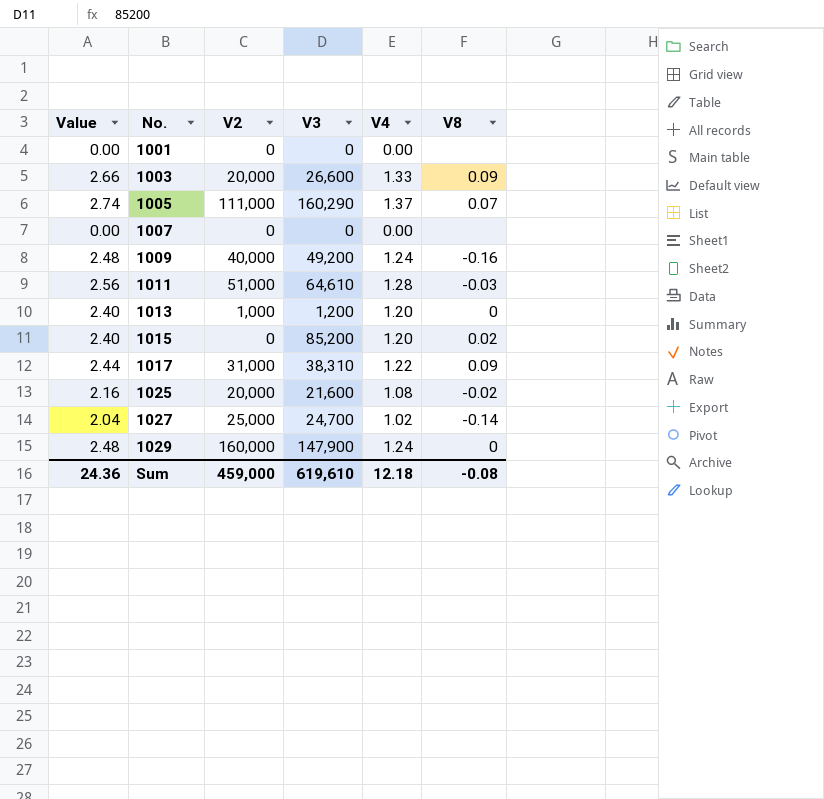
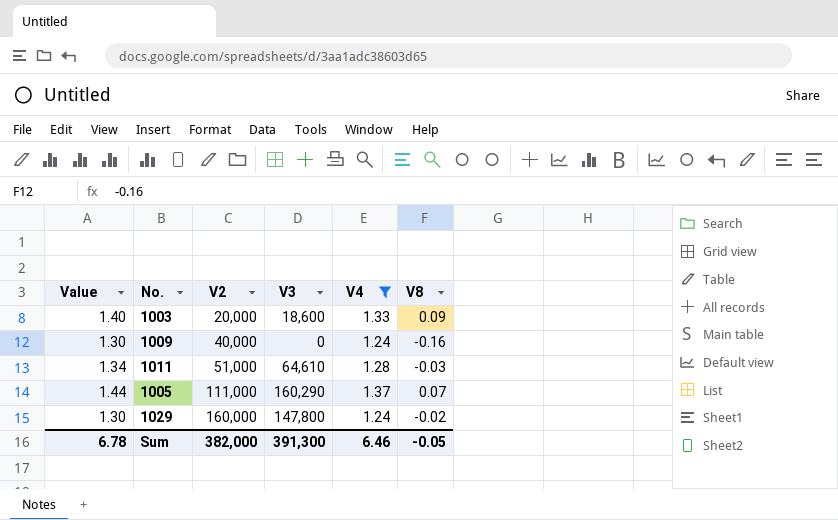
filter: none -> V4 >= 1.24
row order: No. ascending -> V2 ascending
column Value | formula: [V4] * 2 -> [V4] * 1.05
1003 | V3: 26,600 -> 18,600
1009 | V3: 49,200 -> 0
1029 | V3: 147,900 -> 147,800
1029 | V8: 0 -> -0.02
Sum | Value: 24.36 -> 6.78
Sum | V2: 459,000 -> 382,000
Sum | V3: 619,610 -> 391,300
Sum | V4: 12.18 -> 6.46
Sum | V8: -0.08 -> -0.05

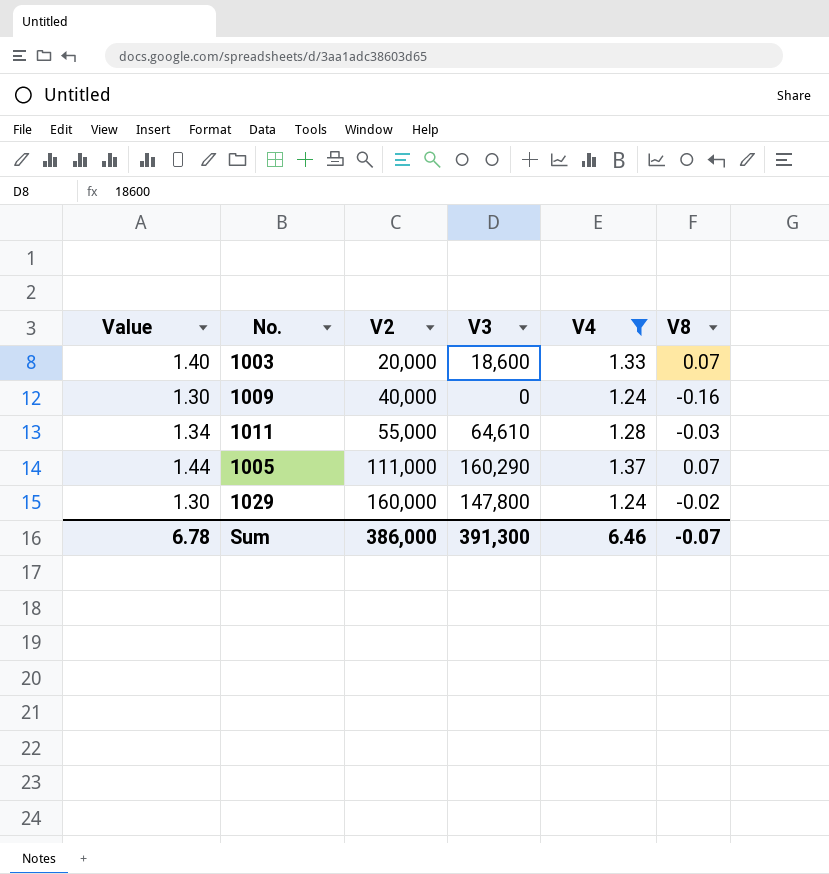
1003 | V8: 0.09 -> 0.07
1011 | V2: 51,000 -> 55,000
Sum | V2: 382,000 -> 386,000
Sum | V8: -0.05 -> -0.07

